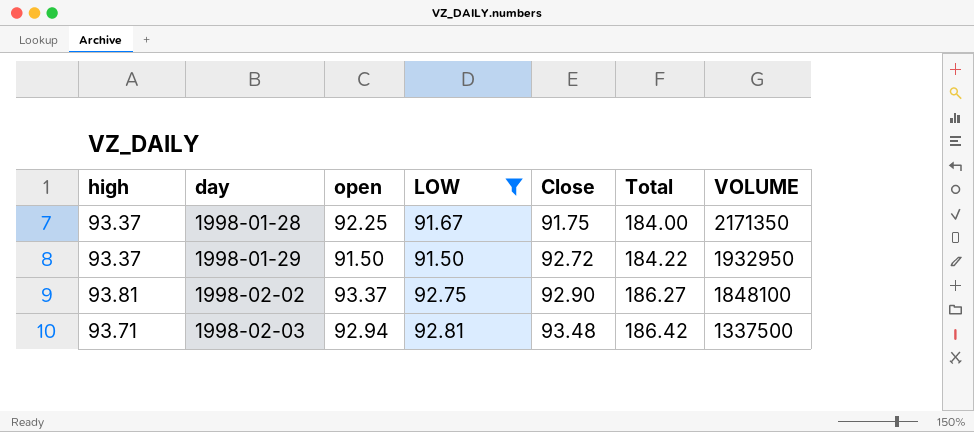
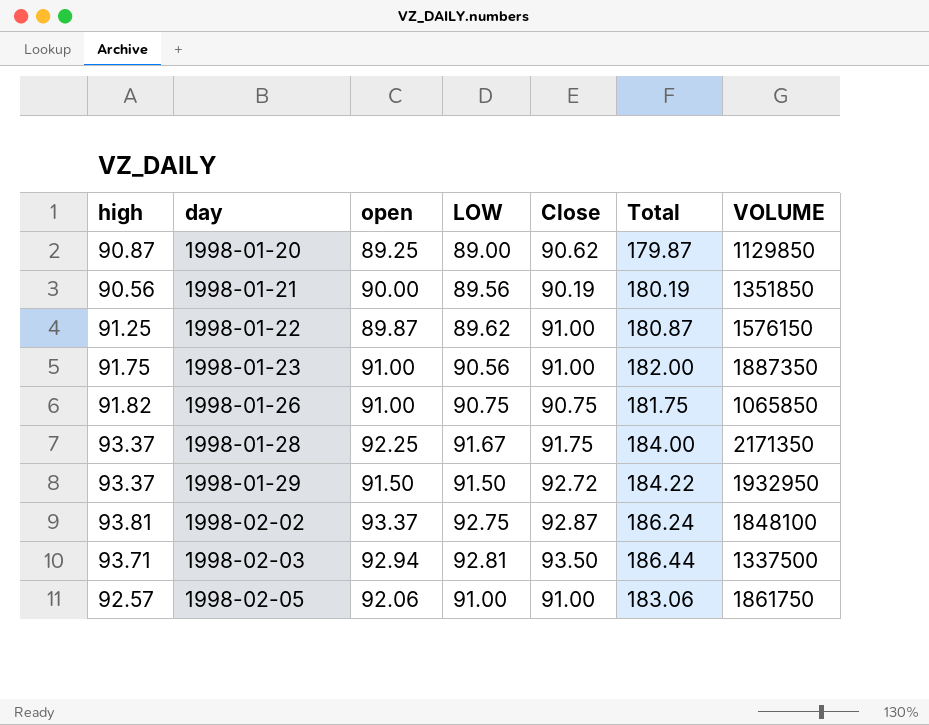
filter: LOW >= 91.50 -> none
1998-02-02 | Close: 92.90 -> 92.87
1998-02-02 | Total: 186.27 -> 186.24
1998-02-03 | Close: 93.48 -> 93.50
1998-02-03 | Total: 186.42 -> 186.44

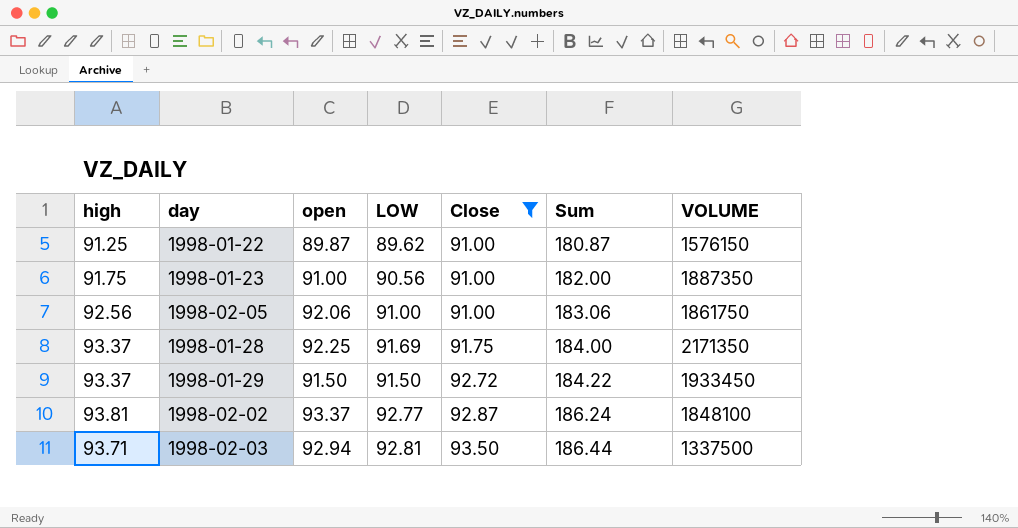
filter: none -> Close >= 91.00
row order: day ascending -> Close ascending
column name: Total -> Sum
1998-02-05 | high: 92.57 -> 92.56
1998-01-28 | LOW: 91.67 -> 91.69
1998-01-29 | VOLUME: 1932950 -> 1933450
1998-02-02 | LOW: 92.75 -> 92.77

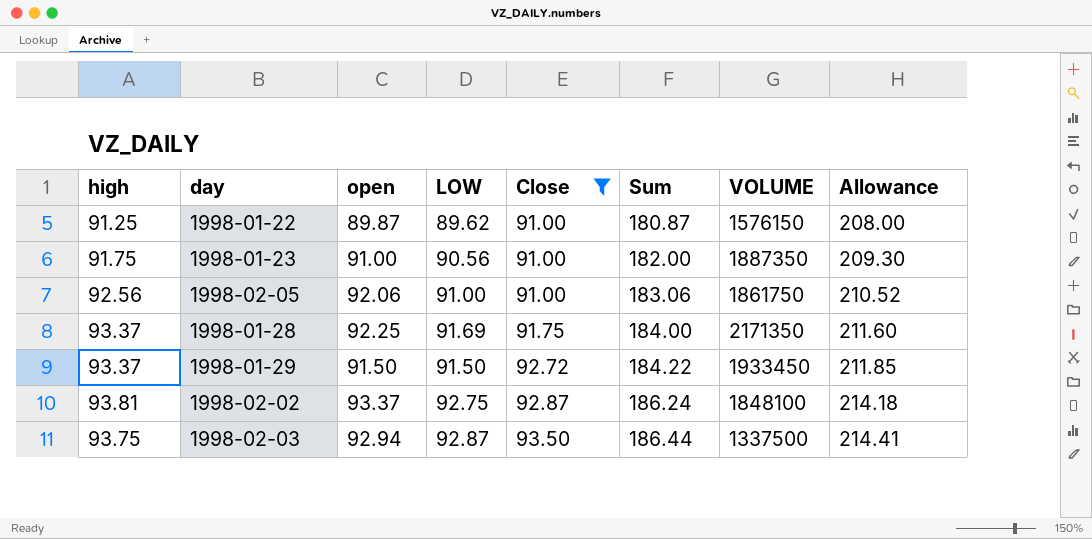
column Allowance | formula: none -> [Sum] * 1.15
1998-02-02 | LOW: 92.77 -> 92.75
1998-02-03 | high: 93.71 -> 93.75
1998-02-03 | LOW: 92.81 -> 92.87

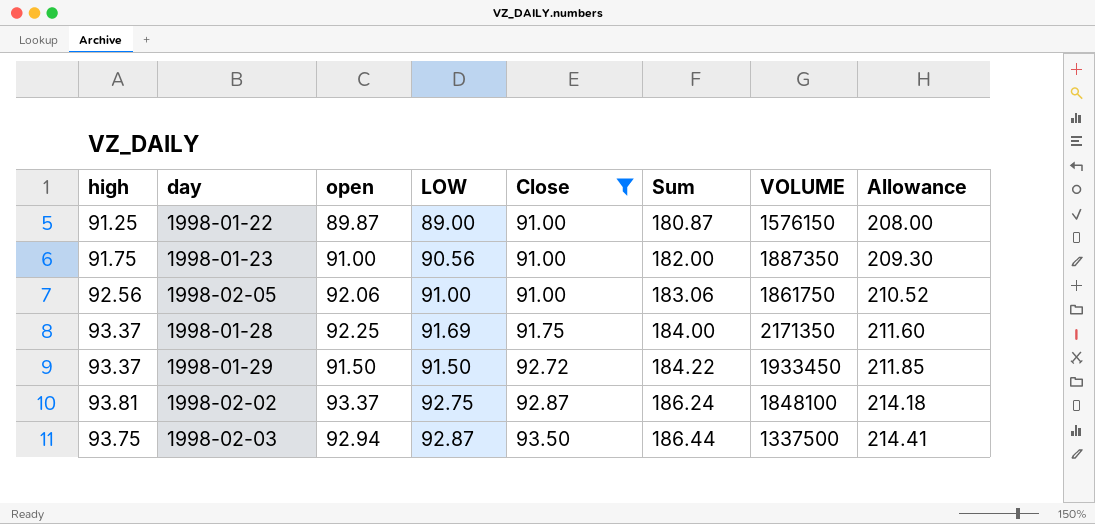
1998-01-22 | LOW: 89.62 -> 89.00

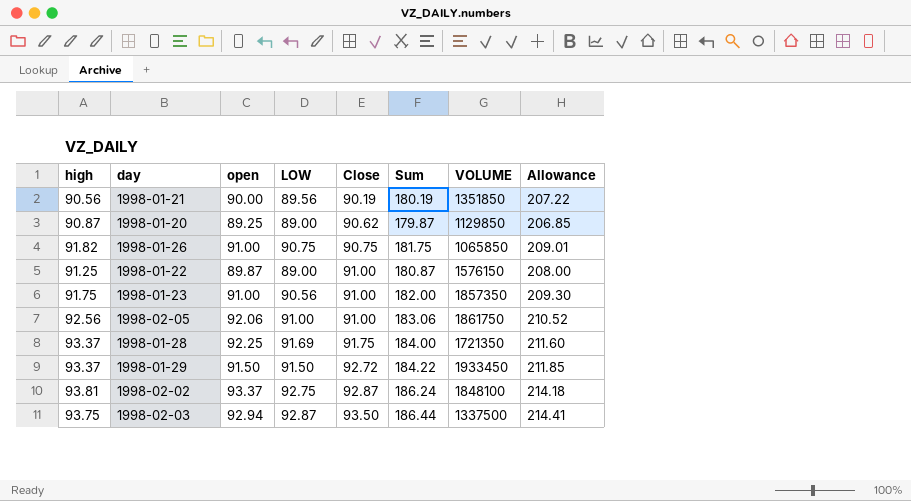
filter: Close >= 91.00 -> none
1998-01-23 | VOLUME: 1887350 -> 1857350
1998-01-28 | VOLUME: 2171350 -> 1721350

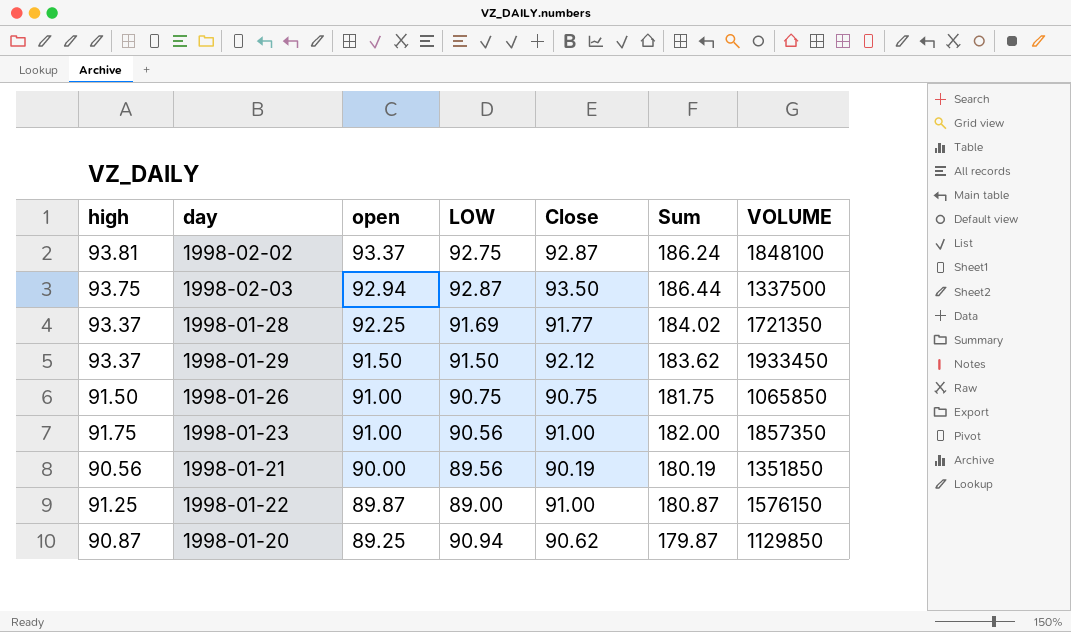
row order: Close ascending -> open descending
column Allowance | formula: [Sum] * 1.15 -> none
row 1998-02-05: 92.56 | 92.06 | 91.00 | 91.00 | 183.06 | 1861750 | 210.52 -> none
1998-01-28 | Close: 91.75 -> 91.77
1998-01-28 | Sum: 184.00 -> 184.02
1998-01-29 | Close: 92.72 -> 92.12
1998-01-29 | Sum: 184.22 -> 183.62
1998-01-26 | high: 91.82 -> 91.50
1998-01-20 | LOW: 89.00 -> 90.94

